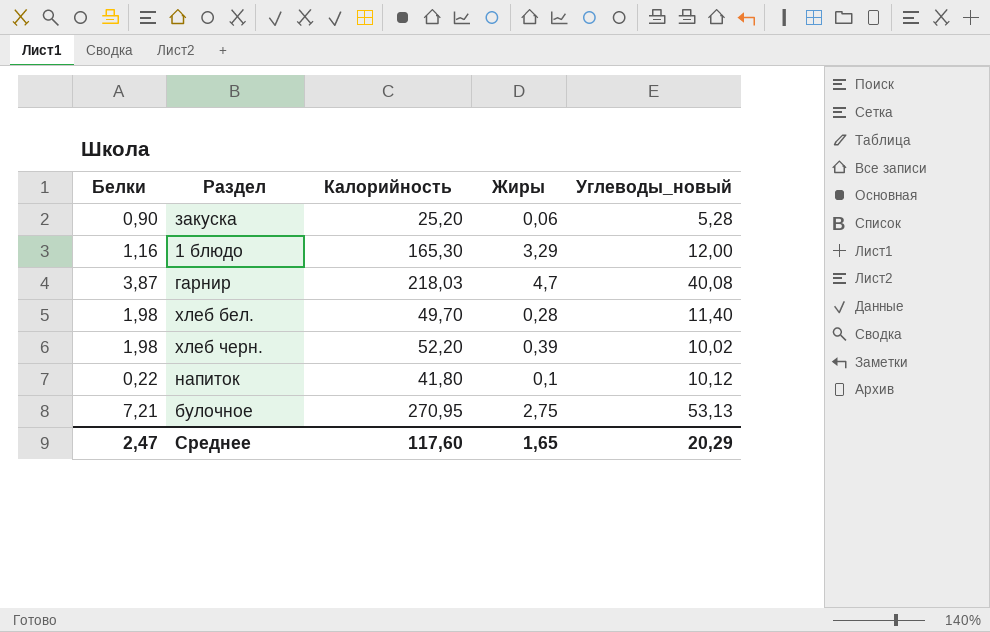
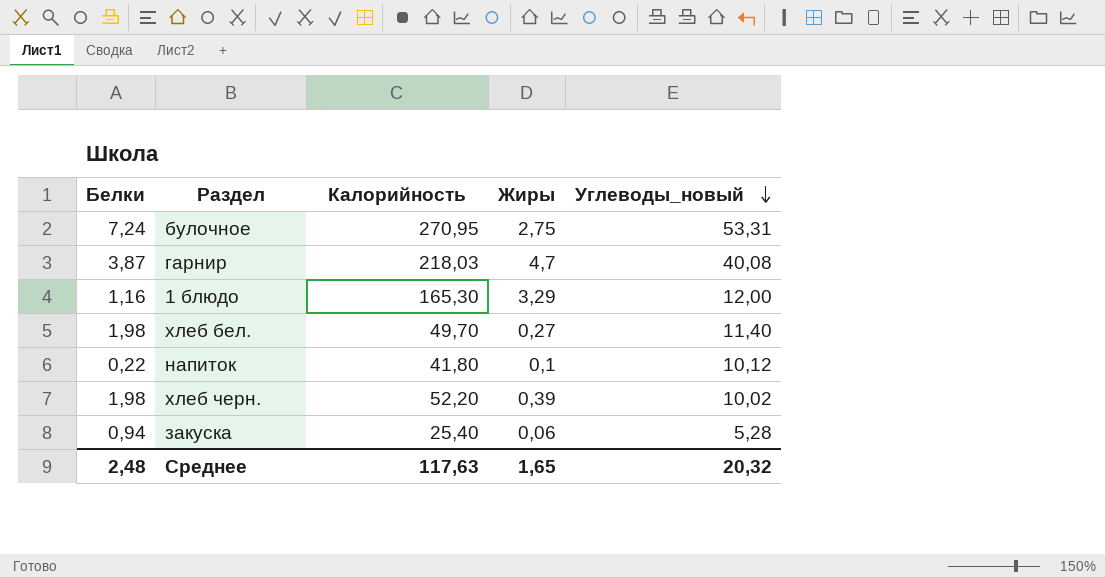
row order: none -> Углеводы_новый descending
булочное | Белки: 7,21 -> 7,24
булочное | Углеводы_новый: 53,13 -> 53,31
хлеб бел. | Жиры: 0,28 -> 0,27
закуска | Белки: 0,90 -> 0,94
закуска | Калорийность: 25,20 -> 25,40
Среднее | Белки: 2,47 -> 2,48
Среднее | Калорийность: 117,60 -> 117,63
Среднее | Углеводы_новый: 20,29 -> 20,32

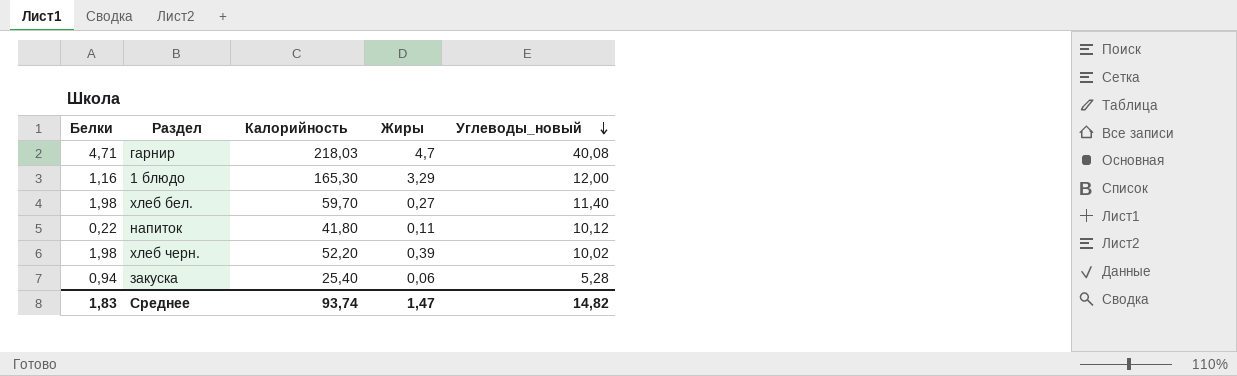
row булочное: 7,24 | 270,95 | 2,75 | 53,31 -> none
гарнир | Белки: 3,87 -> 4,71
хлеб бел. | Калорийность: 49,70 -> 59,70
напиток | Жиры: 0,1 -> 0,11
Среднее | Белки: 2,48 -> 1,83
Среднее | Калорийность: 117,63 -> 93,74
Среднее | Жиры: 1,65 -> 1,47
Среднее | Углеводы_новый: 20,32 -> 14,82

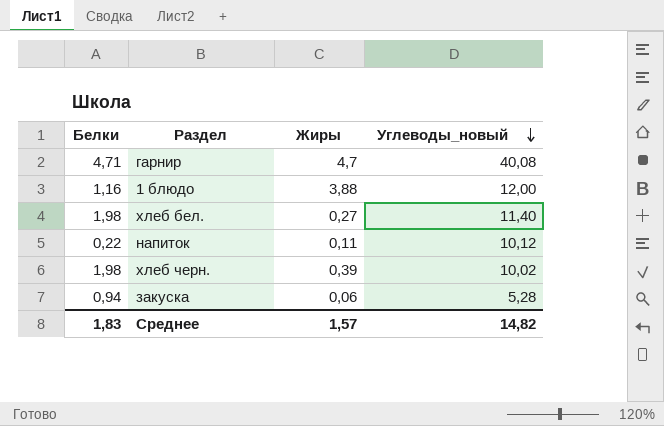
column Калорийность | position: 3 -> none
1 блюдо | Жиры: 3,29 -> 3,88
Среднее | Жиры: 1,47 -> 1,57

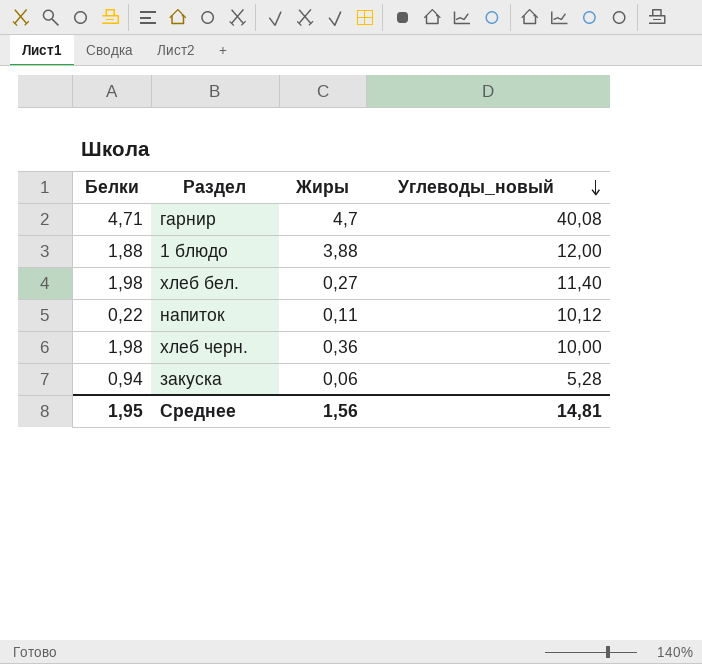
1 блюдо | Белки: 1,16 -> 1,88
хлеб черн. | Жиры: 0,39 -> 0,36
хлеб черн. | Углеводы_новый: 10,02 -> 10,00
Среднее | Белки: 1,83 -> 1,95
Среднее | Жиры: 1,57 -> 1,56
Среднее | Углеводы_новый: 14,82 -> 14,81

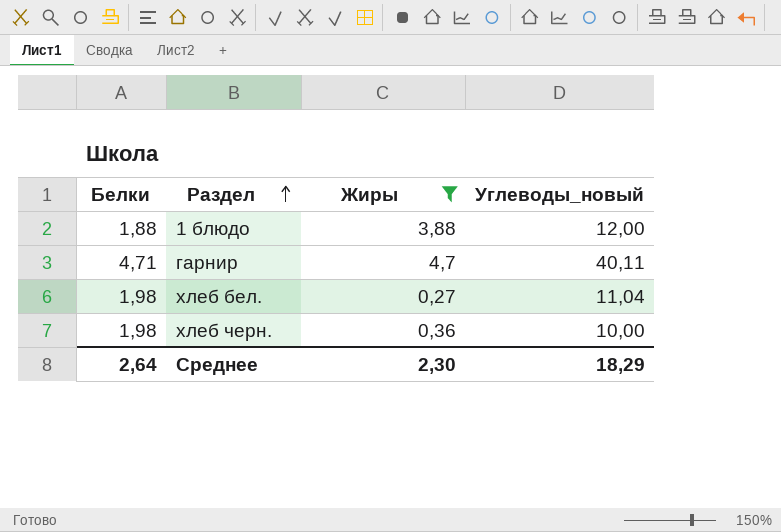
filter: none -> Жиры >= 0,27
row order: Углеводы_новый descending -> Раздел ascending
гарнир | Углеводы_новый: 40,08 -> 40,11
хлеб бел. | Углеводы_новый: 11,40 -> 11,04
Среднее | Белки: 1,95 -> 2,64
Среднее | Жиры: 1,56 -> 2,30
Среднее | Углеводы_новый: 14,81 -> 18,29

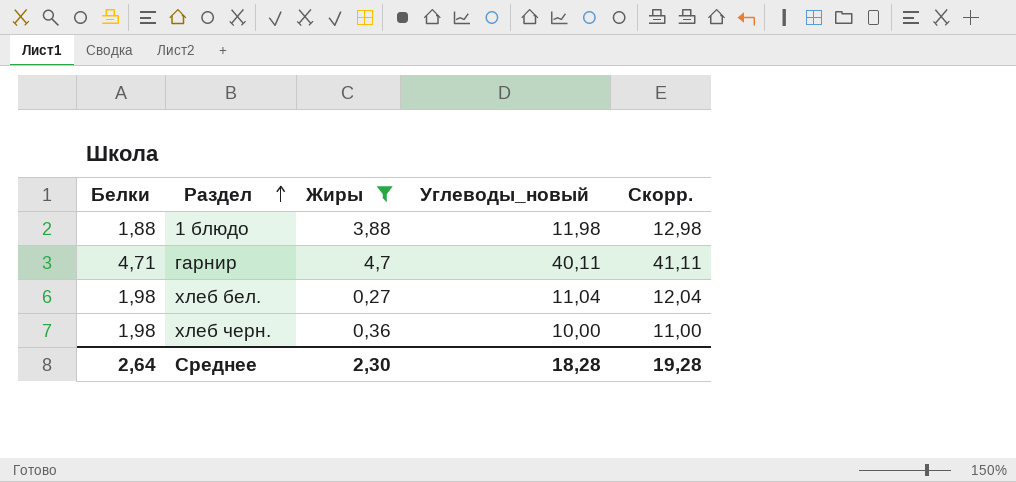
column Скорр. | formula: none -> [Углеводы_новый] + 1
1 блюдо | Углеводы_новый: 12,00 -> 11,98
Среднее | Углеводы_новый: 18,29 -> 18,28

